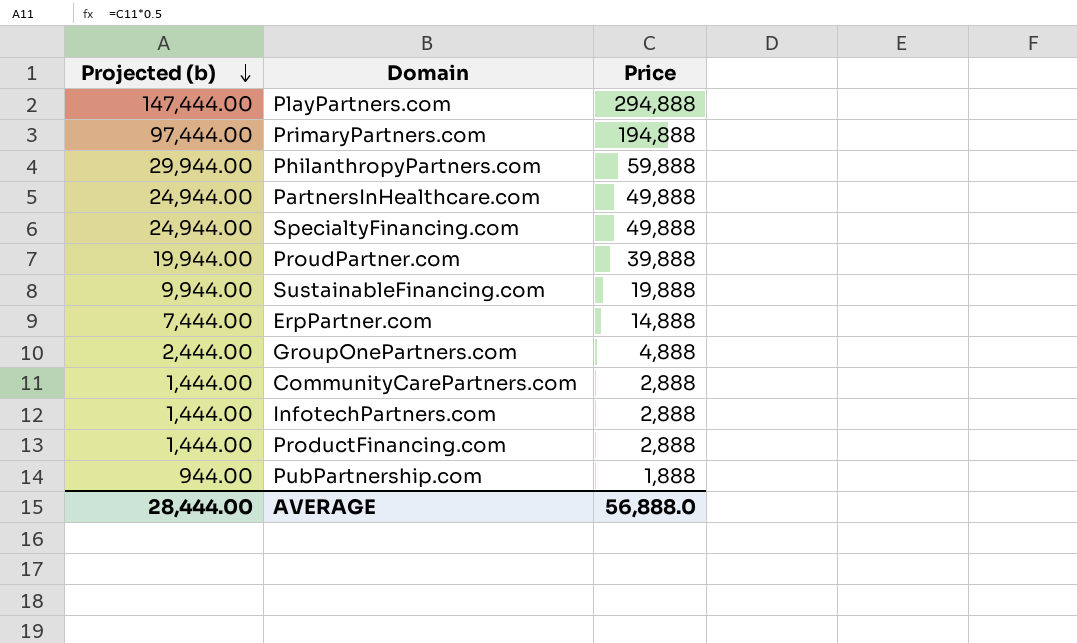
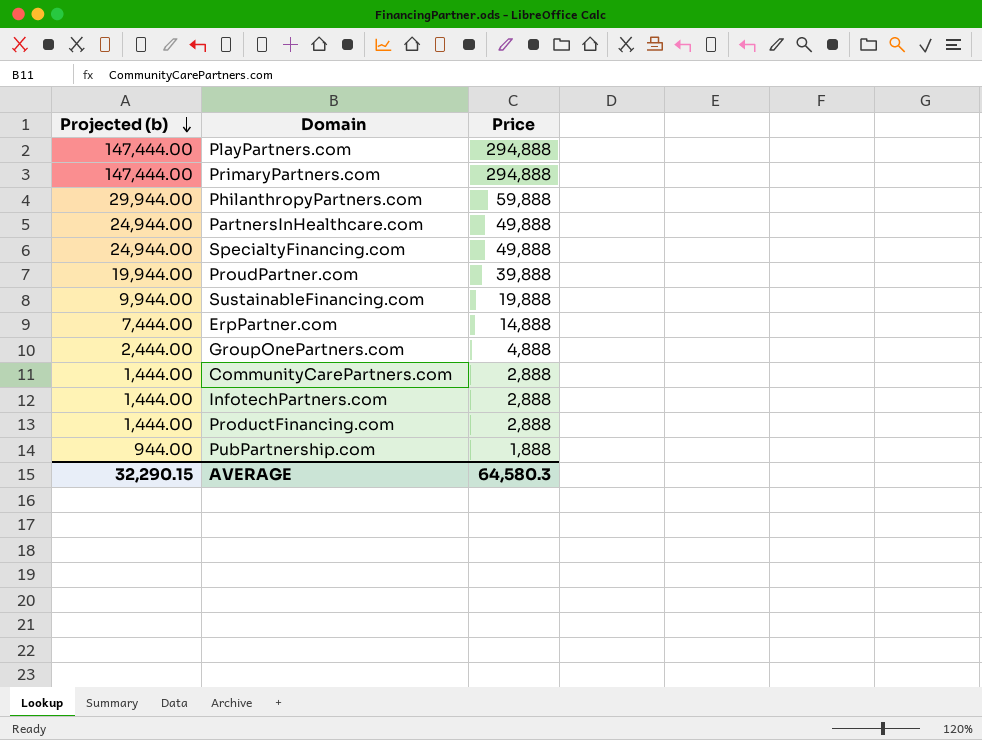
PrimaryPartners.com | Projected (b): 97,444.00 -> 147,444.00
PrimaryPartners.com | Price: 194,888 -> 294,888
AVERAGE | Projected (b): 28,444.00 -> 32,290.15
AVERAGE | Price: 56,888.0 -> 64,580.3

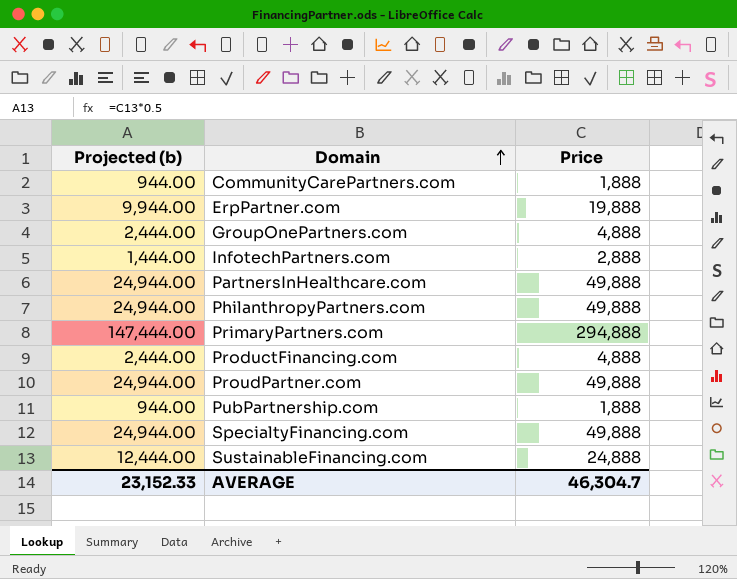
row order: Projected (b) descending -> Domain ascending
row PlayPartners.com: 147,444.00 | 294,888 -> none
CommunityCarePartners.com | Projected (b): 1,444.00 -> 944.00
CommunityCarePartners.com | Price: 2,888 -> 1,888
ErpPartner.com | Projected (b): 7,444.00 -> 9,944.00
ErpPartner.com | Price: 14,888 -> 19,888
PhilanthropyPartners.com | Projected (b): 29,944.00 -> 24,944.00
PhilanthropyPartners.com | Price: 59,888 -> 49,888
ProductFinancing.com | Projected (b): 1,444.00 -> 2,444.00
ProductFinancing.com | Price: 2,888 -> 4,888
ProudPartner.com | Projected (b): 19,944.00 -> 24,944.00
ProudPartner.com | Price: 39,888 -> 49,888
SustainableFinancing.com | Projected (b): 9,944.00 -> 12,444.00
SustainableFinancing.com | Price: 19,888 -> 24,888
AVERAGE | Projected (b): 32,290.15 -> 23,152.33
AVERAGE | Price: 64,580.3 -> 46,304.7

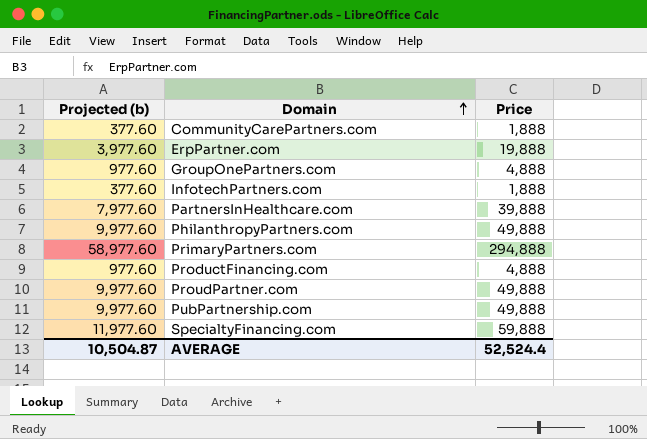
column Projected (b) | formula: [Price] * 0.5 -> [Price] * 0.2
row SustainableFinancing.com: 12,444.00 | 24,888 -> none
InfotechPartners.com | Price: 2,888 -> 1,888
PartnersInHealthcare.com | Price: 49,888 -> 39,888
PubPartnership.com | Price: 1,888 -> 49,888
SpecialtyFinancing.com | Price: 49,888 -> 59,888
AVERAGE | Projected (b): 23,152.33 -> 10,504.87
AVERAGE | Price: 46,304.7 -> 52,524.4

